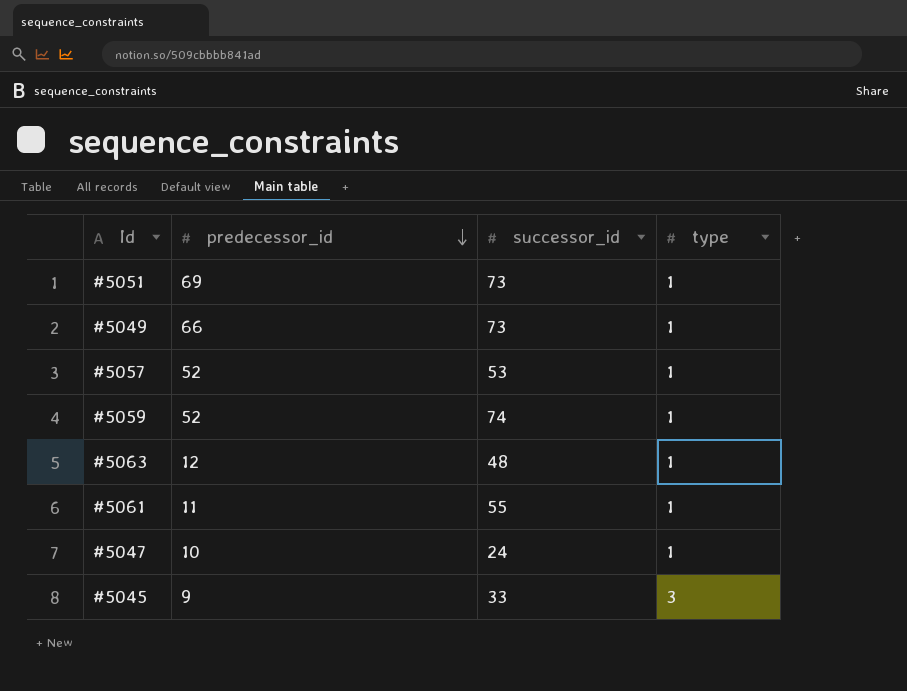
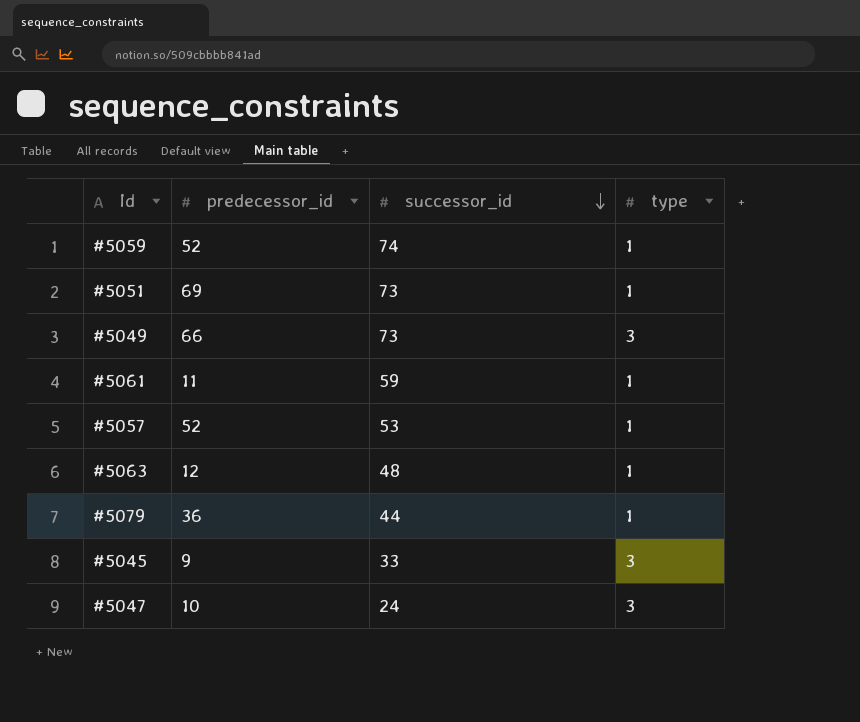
row order: predecessor_id descending -> successor_id descending
#5049 | type: 1 -> 3
#5061 | successor_id: 55 -> 59
row #5079: none -> 36 | 44 | 1
#5047 | type: 1 -> 3

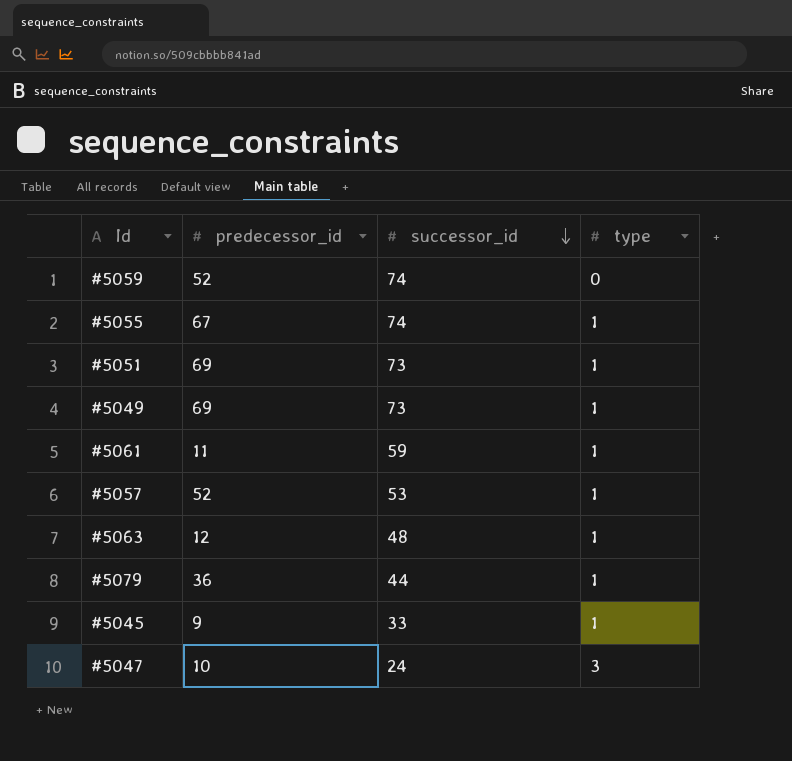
#5059 | type: 1 -> 0
row #5055: none -> 67 | 74 | 1
#5049 | predecessor_id: 66 -> 69
#5049 | type: 3 -> 1
#5045 | type: 3 -> 1

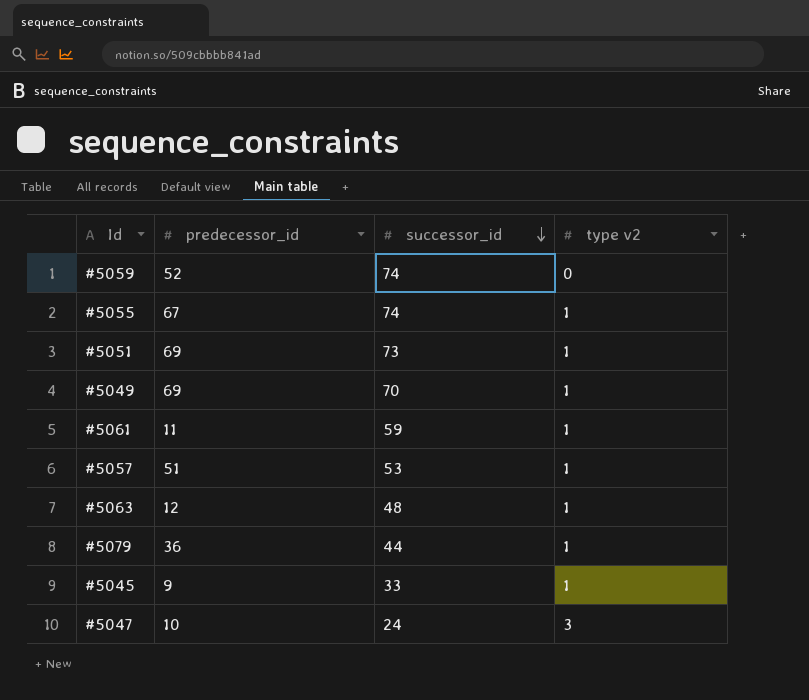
column name: type -> type v2
#5049 | successor_id: 73 -> 70
#5057 | predecessor_id: 52 -> 51

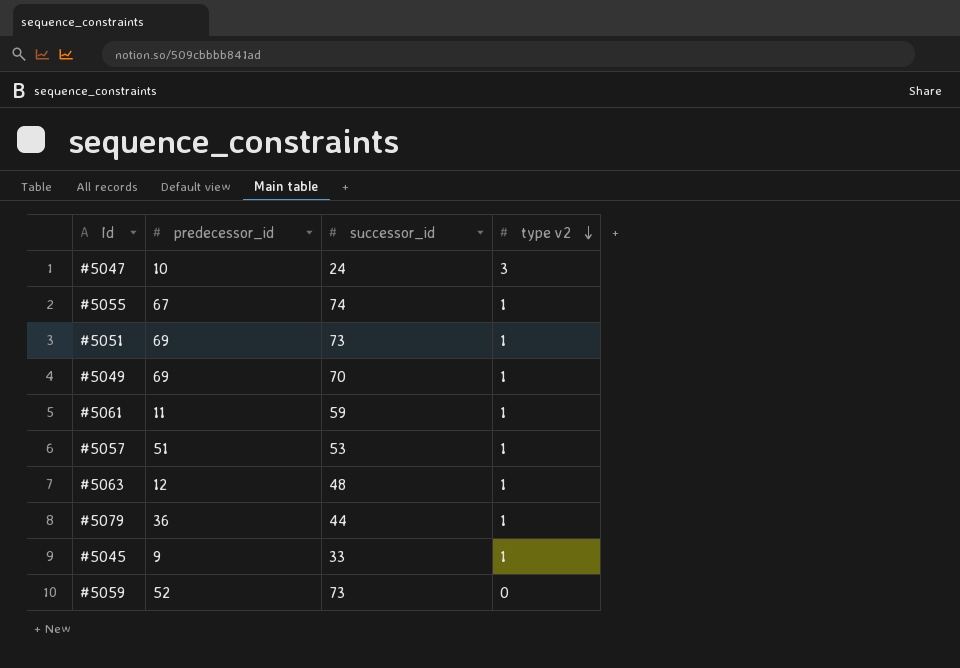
row order: successor_id descending -> type v2 descending
#5059 | successor_id: 74 -> 73

